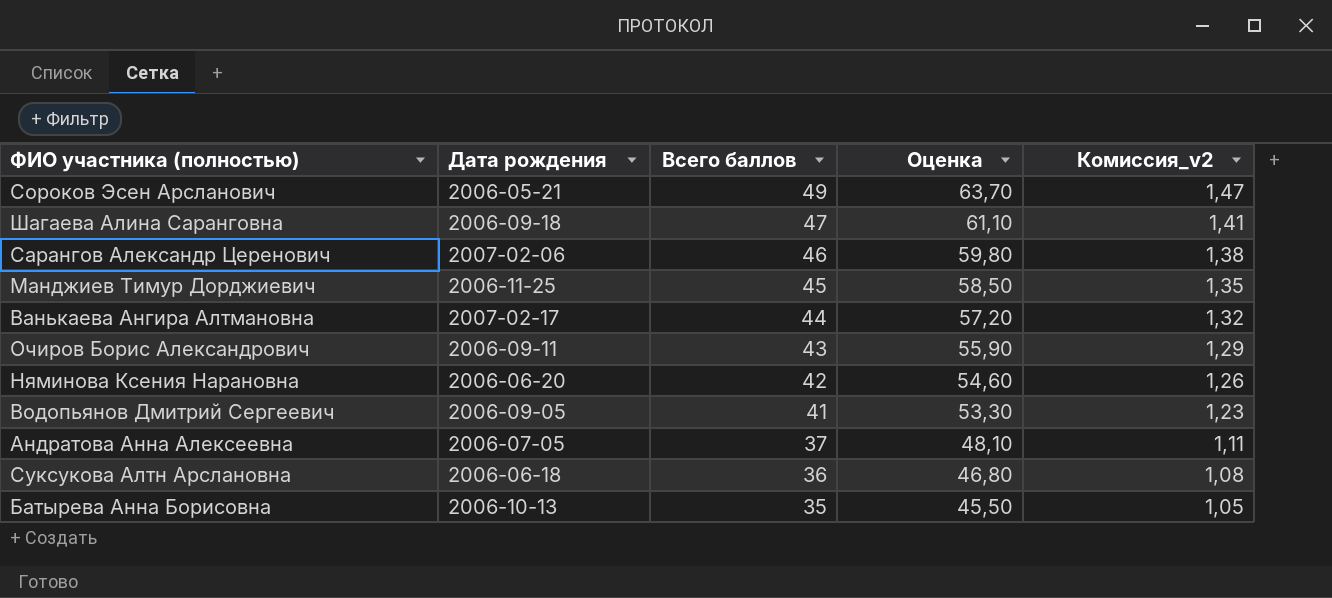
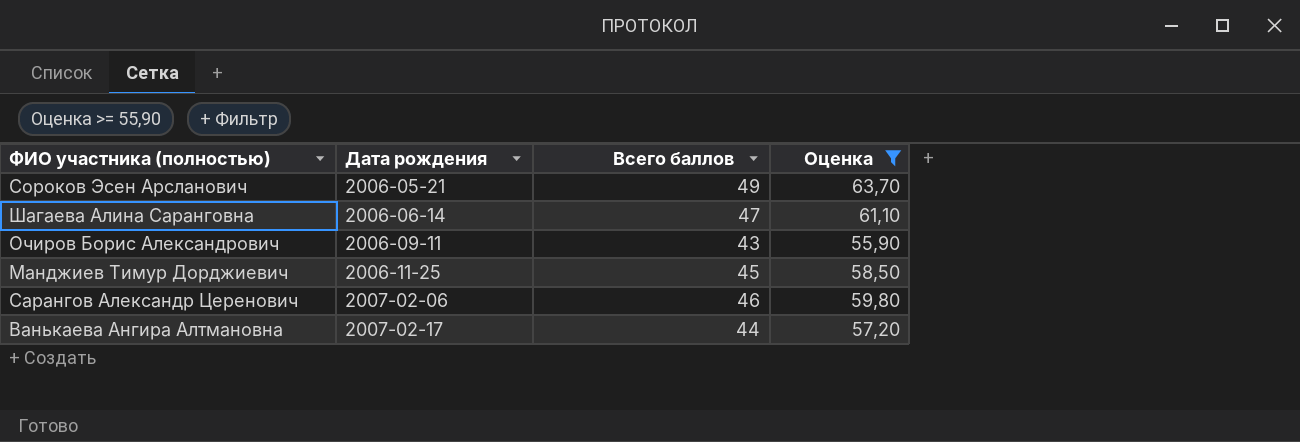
filter: none -> Оценка >= 55,90
row order: Всего баллов descending -> Дата рождения ascending
column Комиссия_v2 | formula: [Всего баллов] * 0,03 -> none
Шагаева Алина Саранговна | Дата рождения: 2006-09-18 -> 2006-06-14

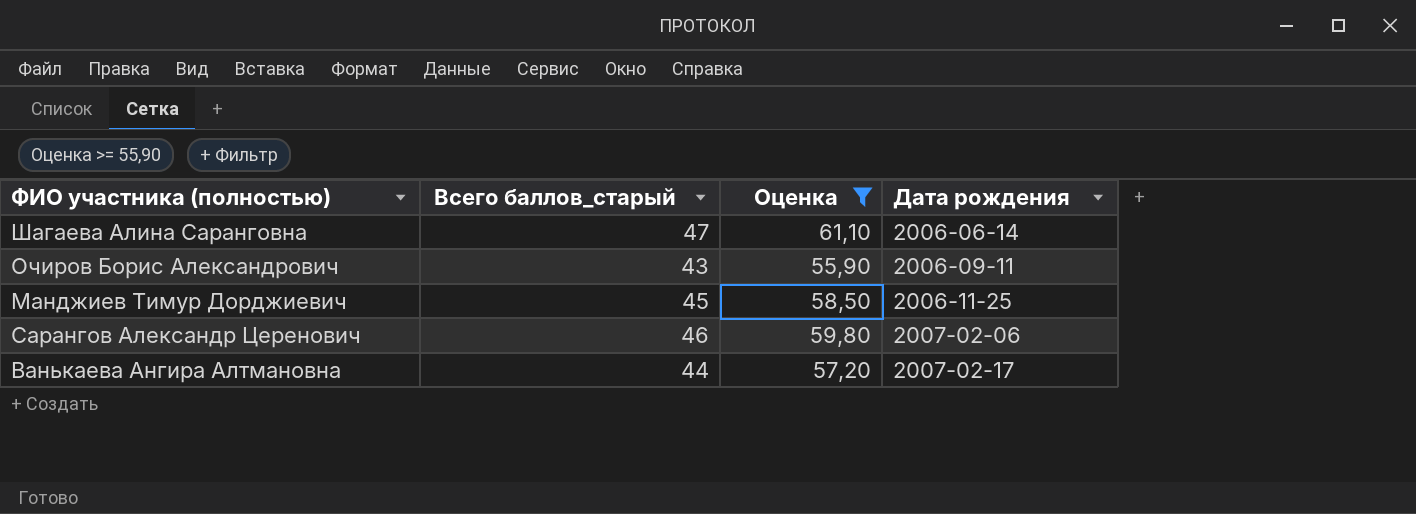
column name: Всего баллов -> Всего баллов_старый
column Дата рождения | position: 2 -> 4
row Сороков Эсен Арсланович: 2006-05-21 | 49 | 63,70 -> none

